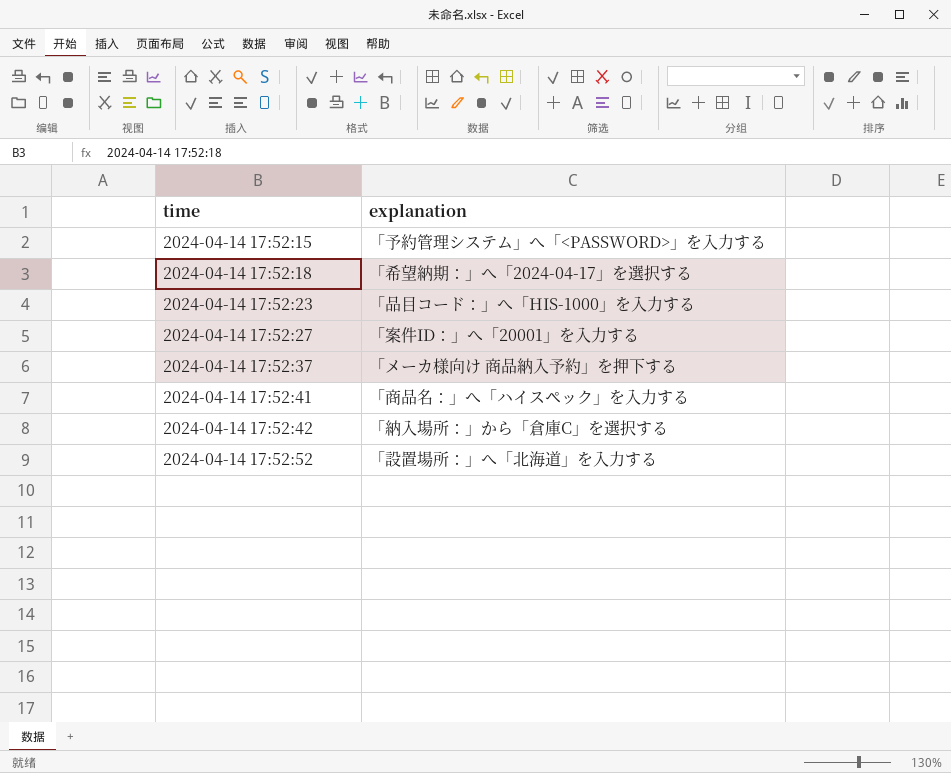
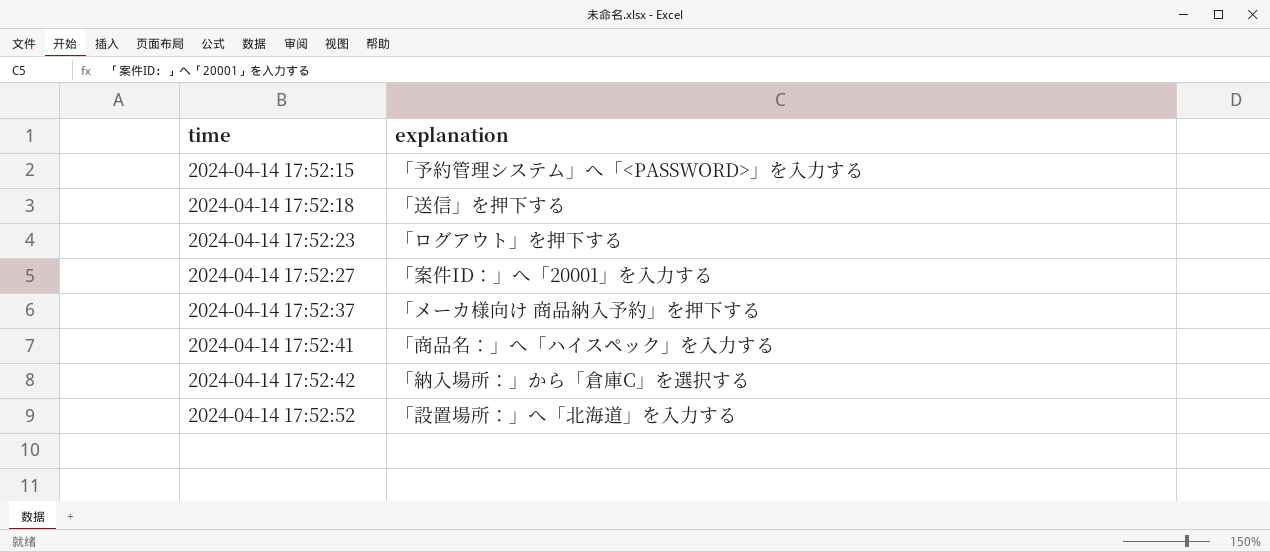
2024-04-14 17:52:18 | explanation: 「希望納期：」へ「2024-04-17」を選択する -> 「送信」を押下する
2024-04-14 17:52:23 | explanation: 「品目コード：」へ「HIS-1000」を入力する -> 「ログアウト」を押下する

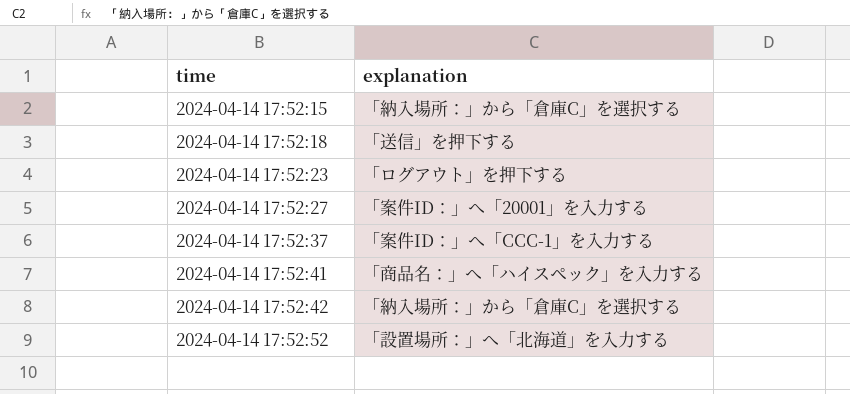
2024-04-14 17:52:15 | explanation: 「予約管理システム」へ「<PASSWORD>」を入力する -> 「納入場所：」から「倉庫C」を選択する
2024-04-14 17:52:37 | explanation: 「メーカ様向け 商品納入予約」を押下する -> 「案件ID：」へ「CCC-1」を入力する

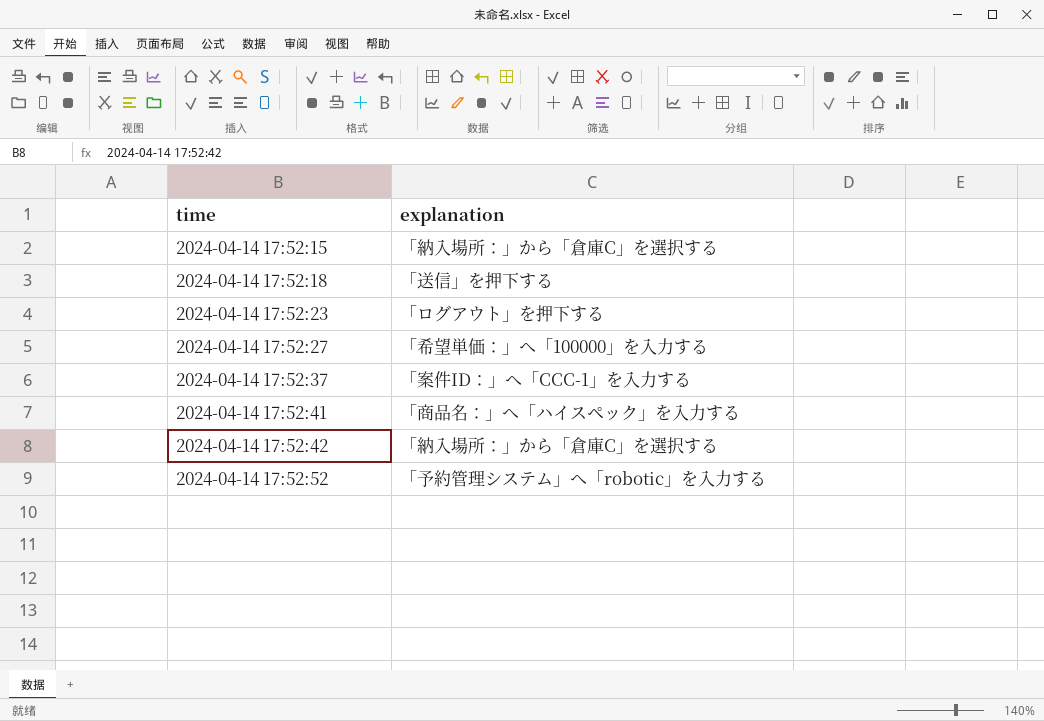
2024-04-14 17:52:27 | explanation: 「案件ID：」へ「20001」を入力する -> 「希望単価：」へ「100000」を入力する
2024-04-14 17:52:52 | explanation: 「設置場所：」へ「北海道」を入力する -> 「予約管理システム」へ「robotic」を入力する

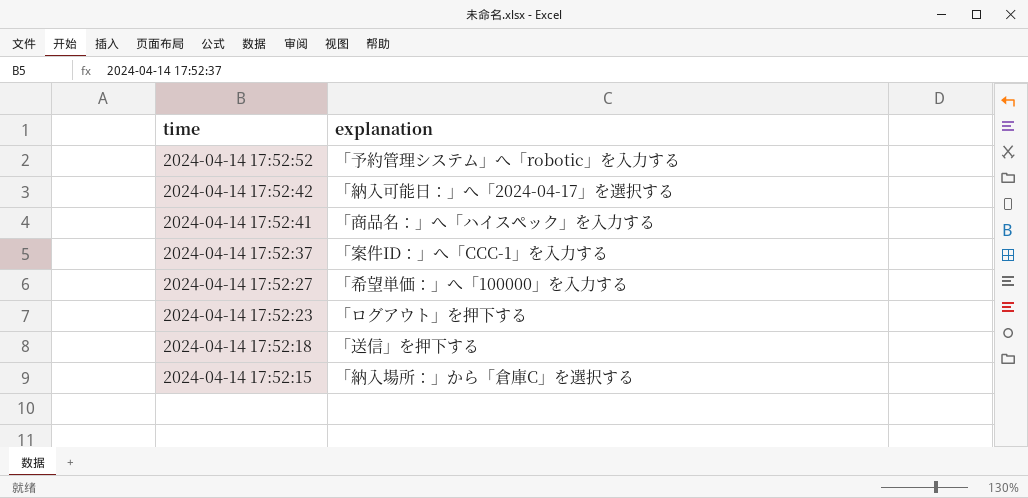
row order: time ascending -> time descending
2024-04-14 17:52:42 | explanation: 「納入場所：」から「倉庫C」を選択する -> 「納入可能日：」へ「2024-04-17」を選択する

